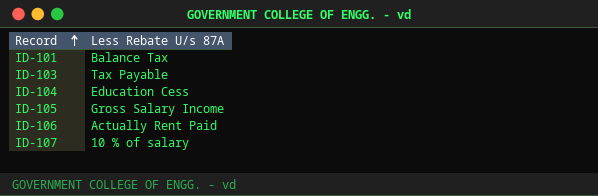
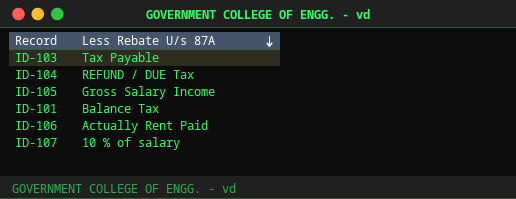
row order: Record ascending -> Less Rebate U/s 87A descending
ID-104 | Less Rebate U/s 87A: Education Cess -> REFUND / DUE Tax

